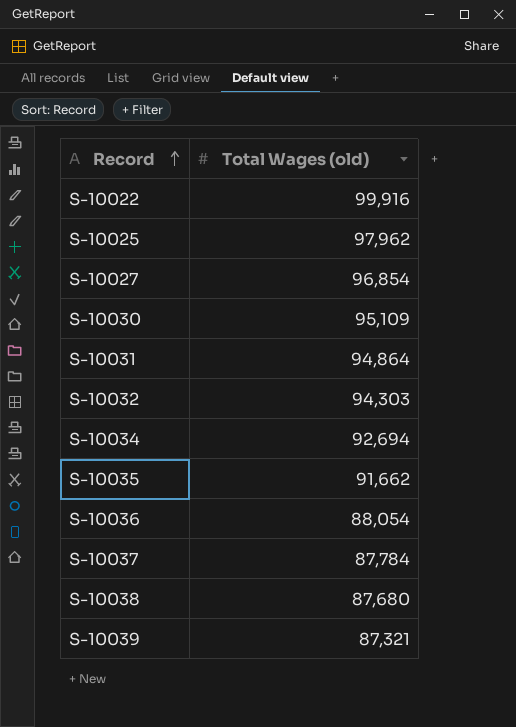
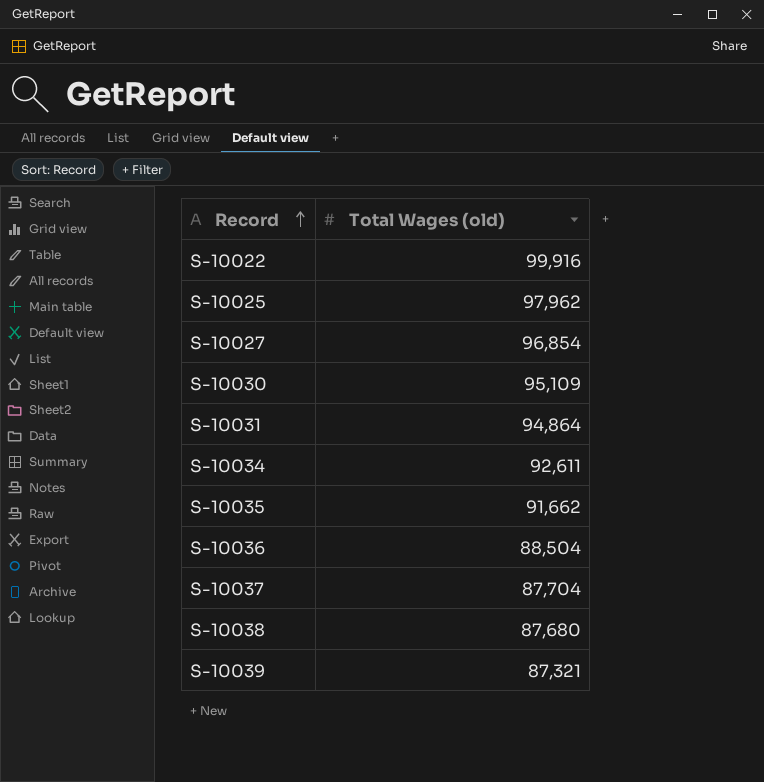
row S-10032: 94,303 -> none
S-10034 | Total Wages (old): 92,694 -> 92,611
S-10036 | Total Wages (old): 88,054 -> 88,504
S-10037 | Total Wages (old): 87,784 -> 87,704

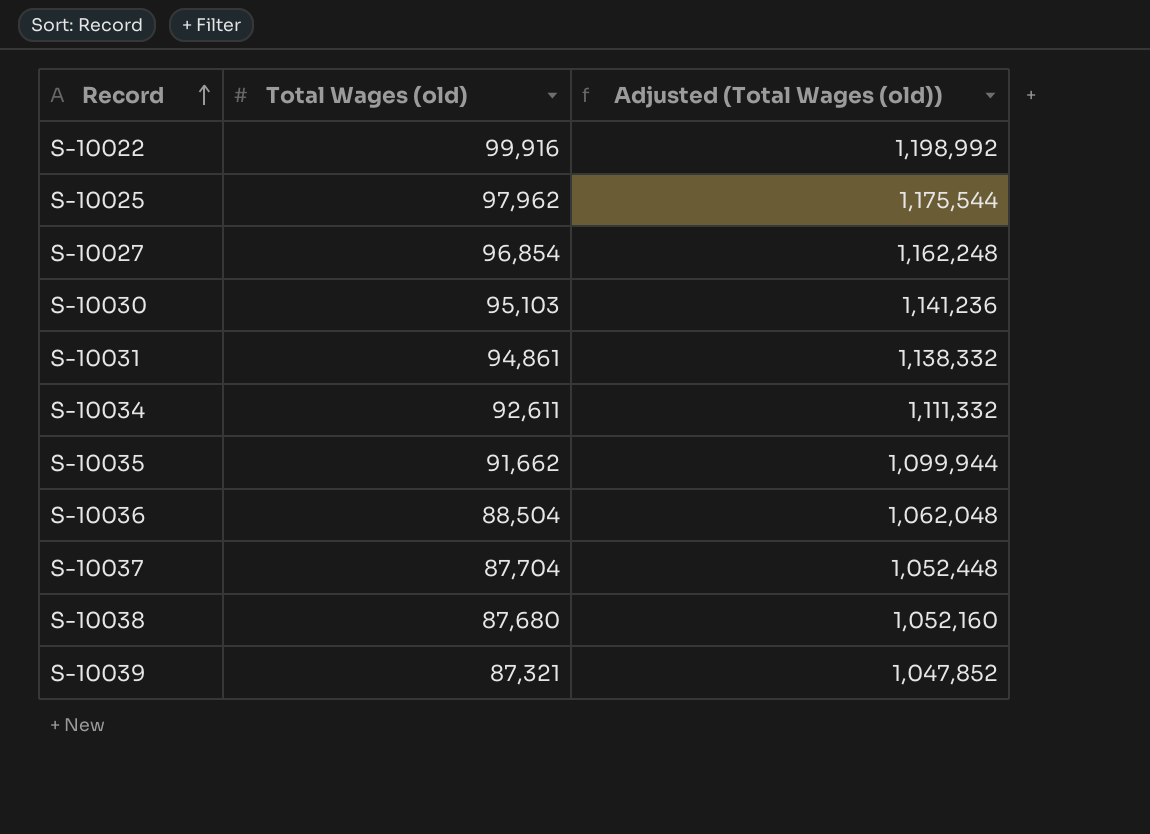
column Adjusted (Total Wages (old)) | formula: none -> [Total Wages (old)] * 12
S-10030 | Total Wages (old): 95,109 -> 95,103
S-10031 | Total Wages (old): 94,864 -> 94,861

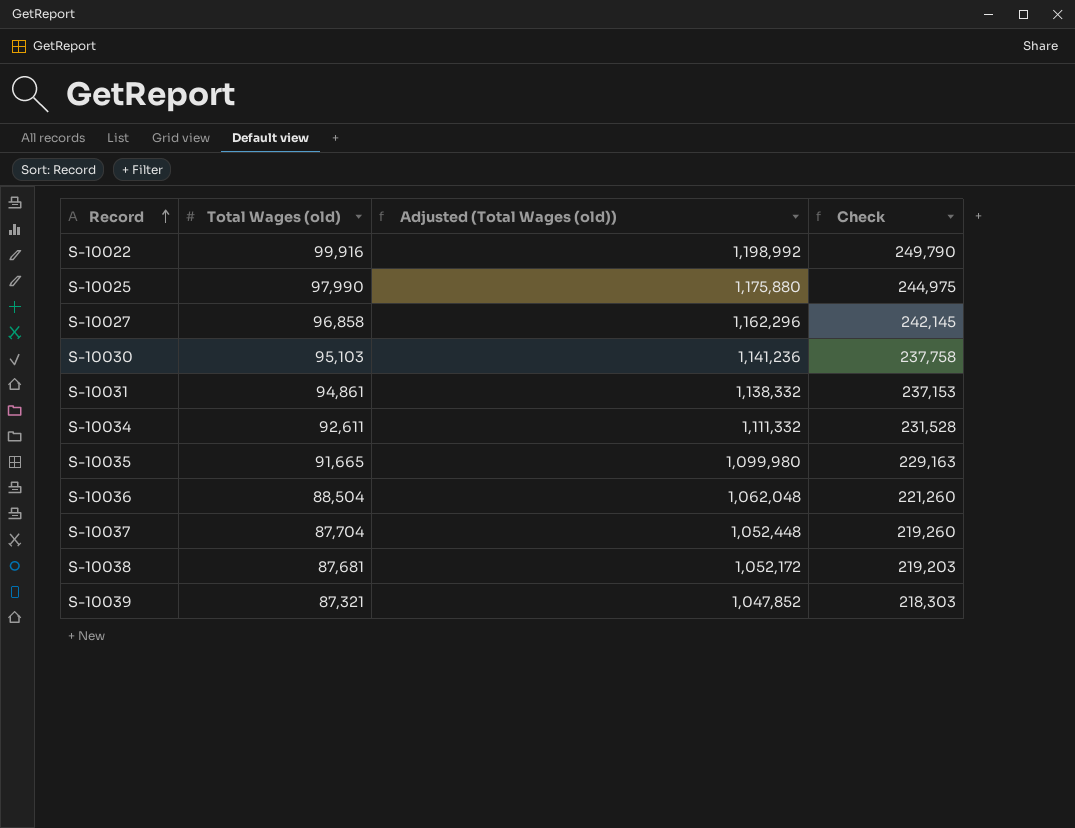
column Check | formula: none -> [Total Wages (old)] * 2.5
S-10025 | Total Wages (old): 97,962 -> 97,990
S-10025 | Adjusted (Total Wages (old)): 1,175,544 -> 1,175,880
S-10027 | Total Wages (old): 96,854 -> 96,858
S-10027 | Adjusted (Total Wages (old)): 1,162,248 -> 1,162,296
S-10035 | Total Wages (old): 91,662 -> 91,665
S-10035 | Adjusted (Total Wages (old)): 1,099,944 -> 1,099,980
S-10038 | Total Wages (old): 87,680 -> 87,681
S-10038 | Adjusted (Total Wages (old)): 1,052,160 -> 1,052,172

